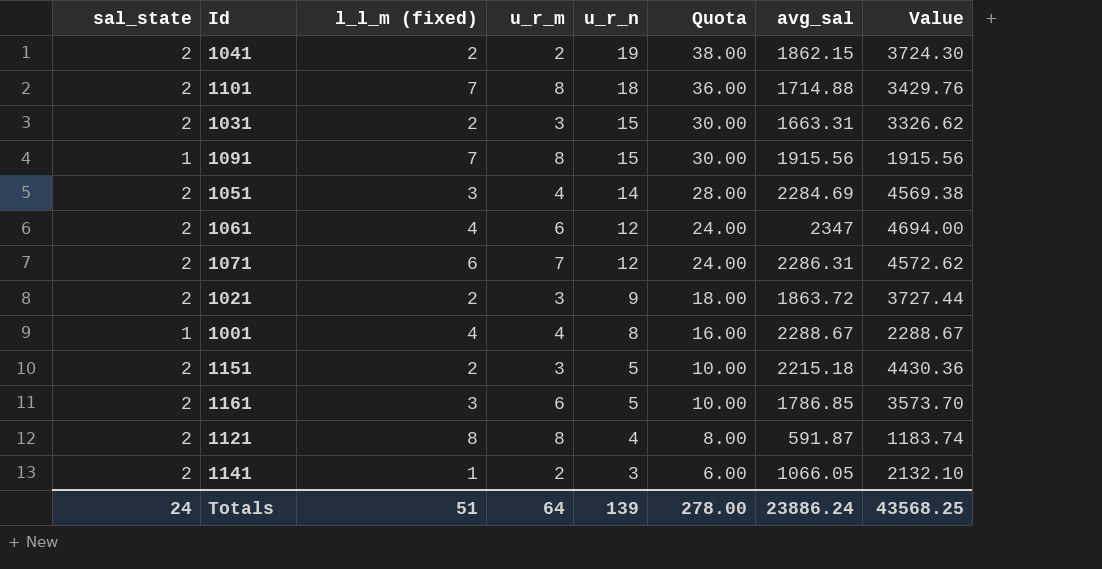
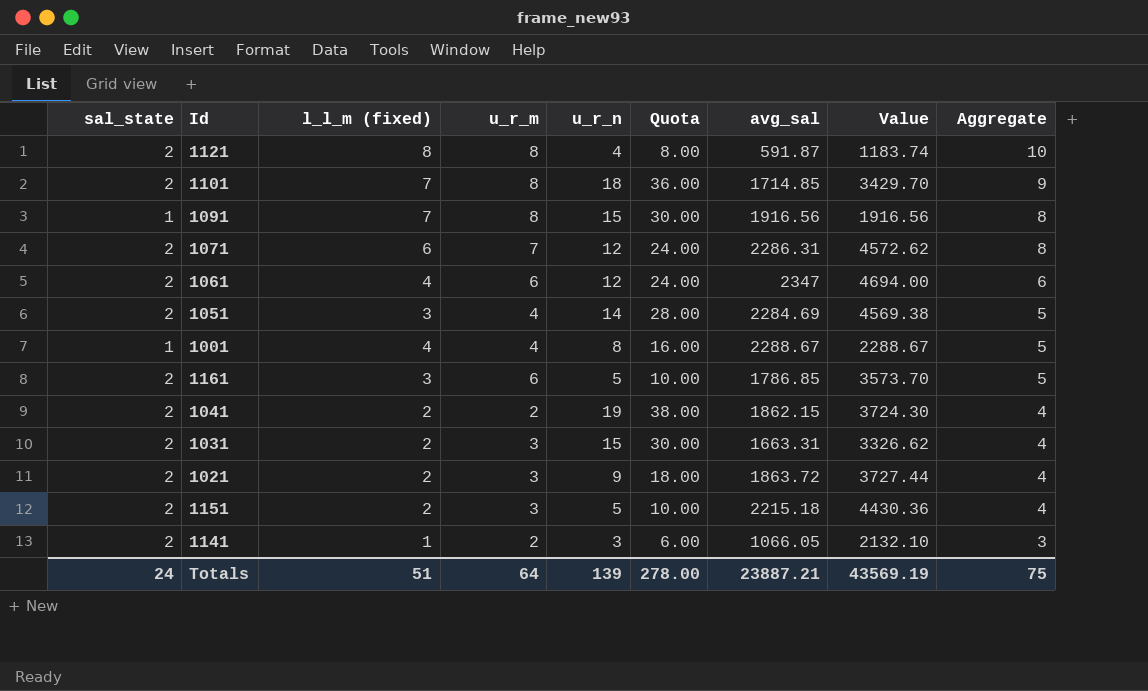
row order: u_r_n descending -> Aggregate descending
column Aggregate | formula: none -> [sal_state] + [l_l_m (fixed)]
1101 | avg_sal: 1714.88 -> 1714.85
1101 | Value: 3429.76 -> 3429.70
1091 | avg_sal: 1915.56 -> 1916.56
1091 | Value: 1915.56 -> 1916.56
Totals | avg_sal: 23886.24 -> 23887.21
Totals | Value: 43568.25 -> 43569.19

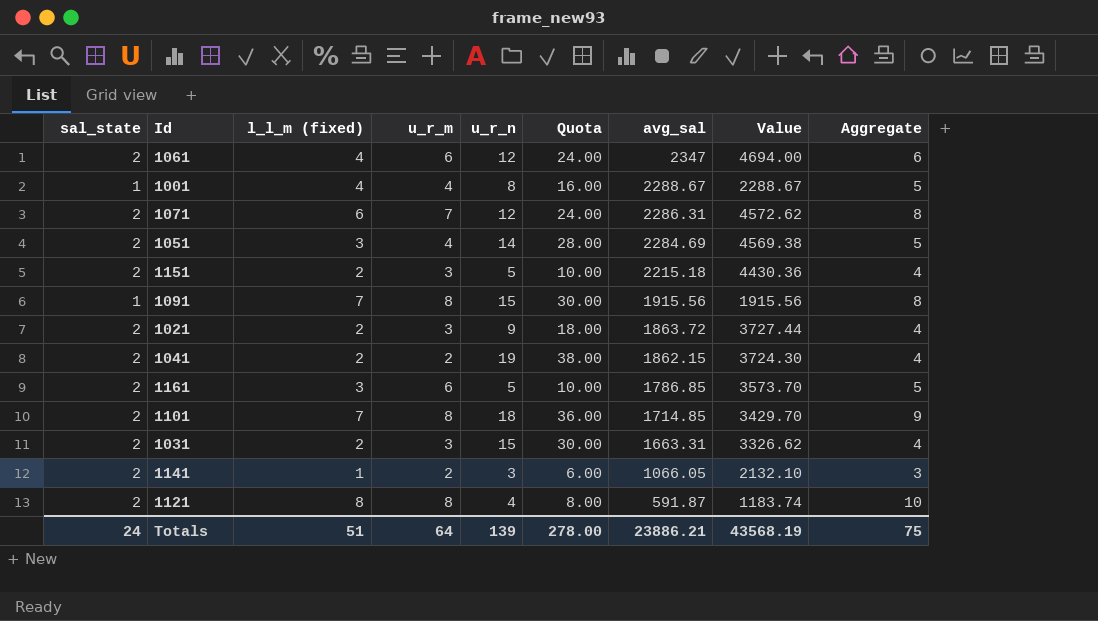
row order: Aggregate descending -> avg_sal descending
1091 | avg_sal: 1916.56 -> 1915.56
1091 | Value: 1916.56 -> 1915.56
Totals | avg_sal: 23887.21 -> 23886.21
Totals | Value: 43569.19 -> 43568.19

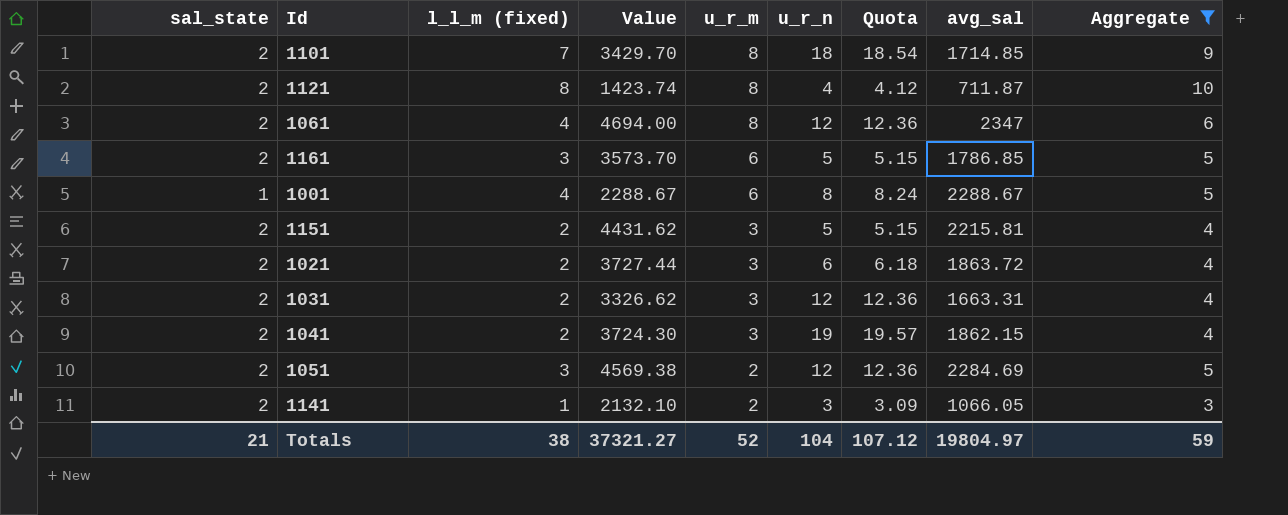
filter: none -> Aggregate != 8
row order: avg_sal descending -> u_r_m descending
column Value | position: 8 -> 4
column Quota | formula: [u_r_n] * 2 -> [u_r_n] * 1.03
1121 | Value: 1183.74 -> 1423.74
1121 | avg_sal: 591.87 -> 711.87
1061 | u_r_m: 6 -> 8
1001 | u_r_m: 4 -> 6
1151 | Value: 4430.36 -> 4431.62
1151 | avg_sal: 2215.18 -> 2215.81
1021 | u_r_n: 9 -> 6
1031 | u_r_n: 15 -> 12
1041 | u_r_m: 2 -> 3
1051 | u_r_m: 4 -> 2
1051 | u_r_n: 14 -> 12
Totals | sal_state: 24 -> 21
Totals | l_l_m (fixed): 51 -> 38
Totals | Value: 43568.19 -> 37321.27
Totals | u_r_m: 64 -> 52
Totals | u_r_n: 139 -> 104
Totals | Quota: 278.00 -> 107.12
Totals | avg_sal: 23886.21 -> 19804.97
Totals | Aggregate: 75 -> 59

